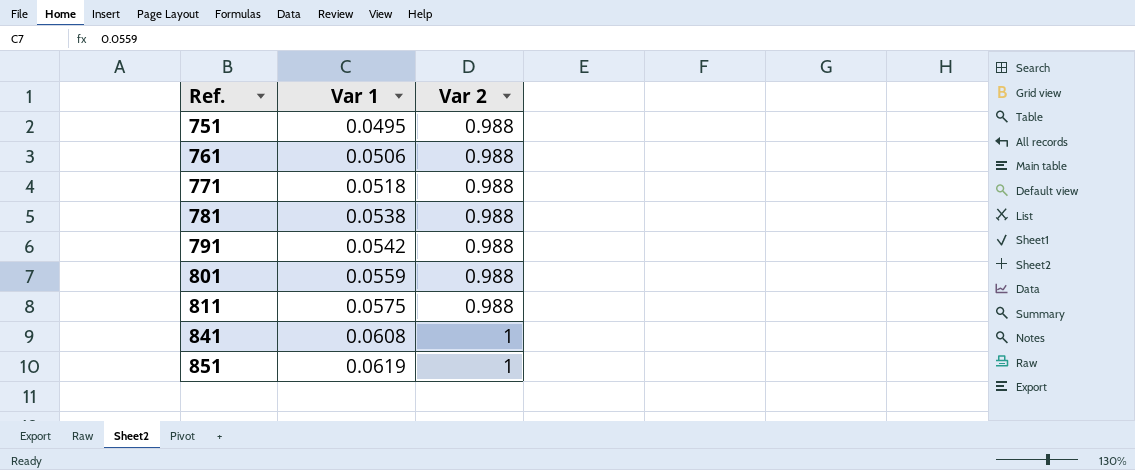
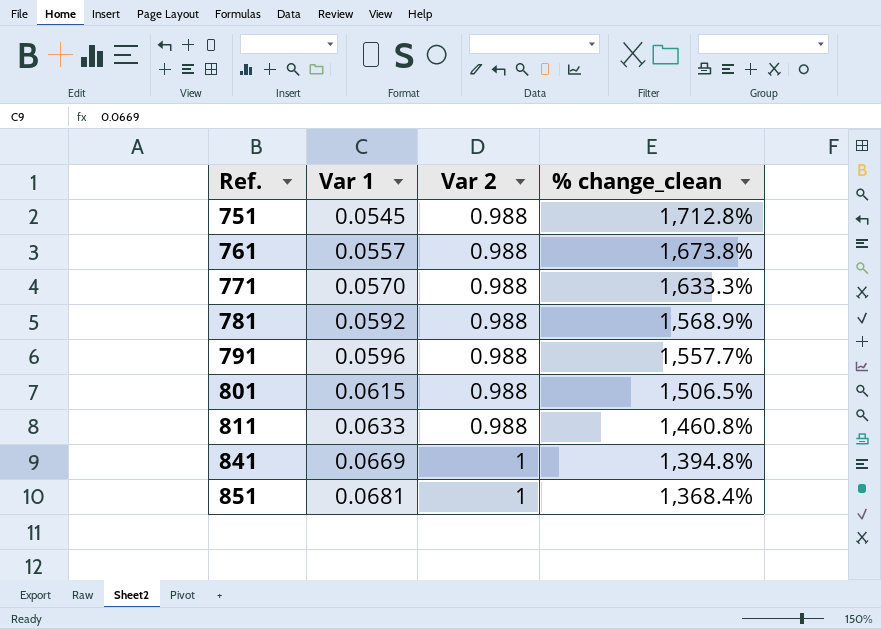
column % change_clean | formula: none -> ([Var 2] - [Var 1]) / [Var 1]
751 | Var 1: 0.0495 -> 0.0545
761 | Var 1: 0.0506 -> 0.0557
771 | Var 1: 0.0518 -> 0.0570
781 | Var 1: 0.0538 -> 0.0592
791 | Var 1: 0.0542 -> 0.0596
801 | Var 1: 0.0559 -> 0.0615
811 | Var 1: 0.0575 -> 0.0633
841 | Var 1: 0.0608 -> 0.0669
851 | Var 1: 0.0619 -> 0.0681

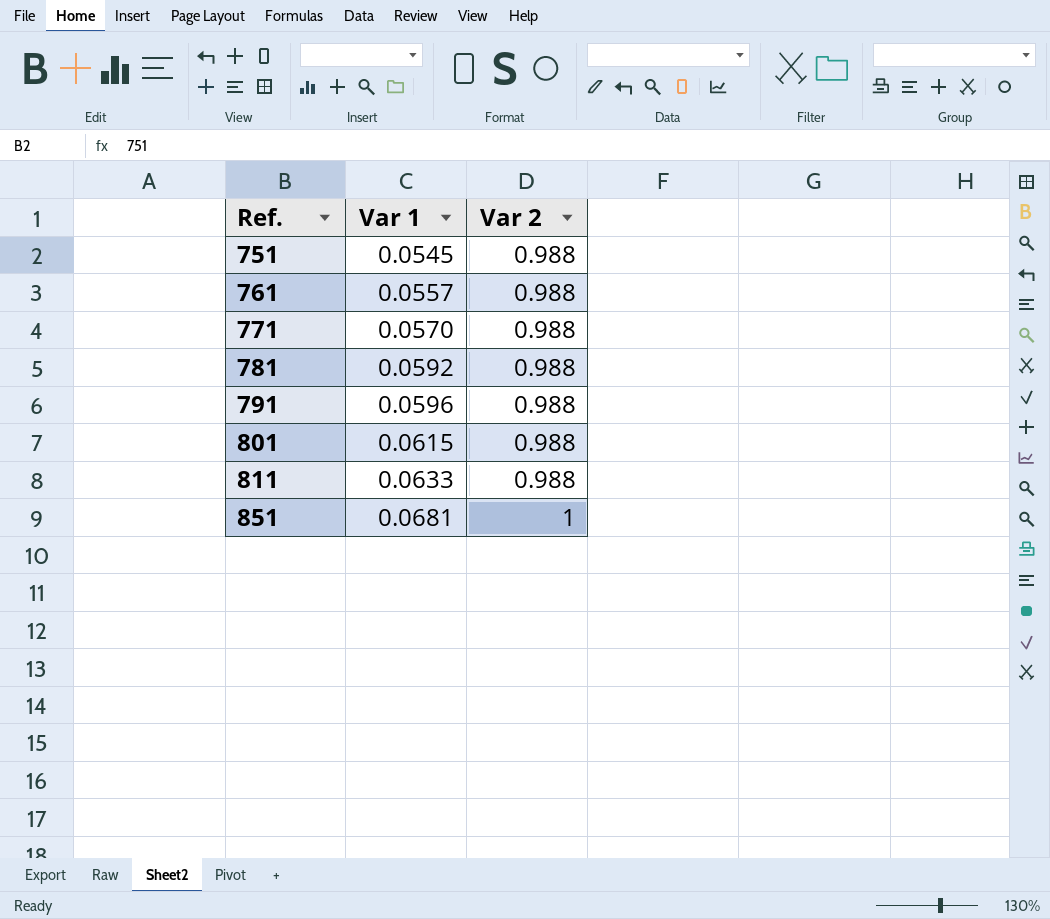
column % change_clean | formula: ([Var 2] - [Var 1]) / [Var 1] -> none
row 841: 0.0669 | 1 | 1,394.8% -> none

